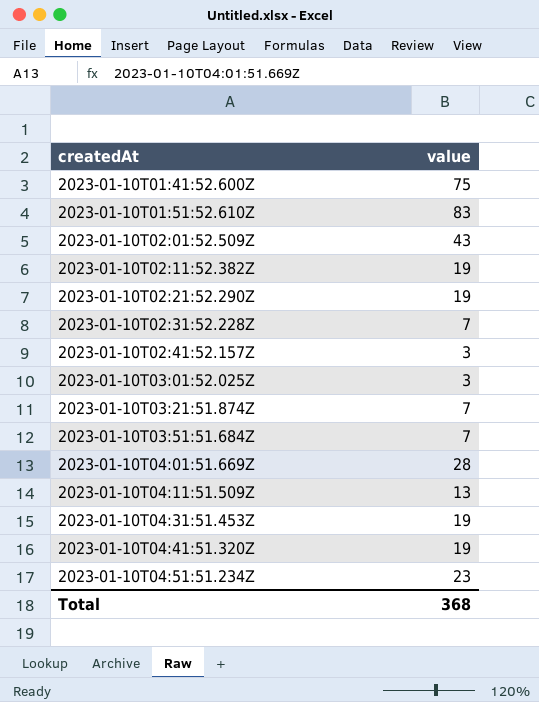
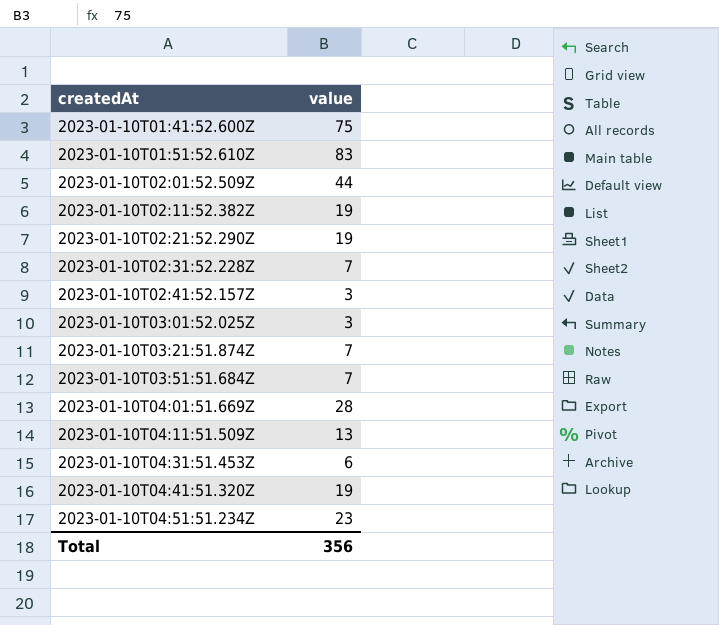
2023-01-10T02:01:52.509Z | value: 43 -> 44
2023-01-10T04:31:51.453Z | value: 19 -> 6
Total | value: 368 -> 356

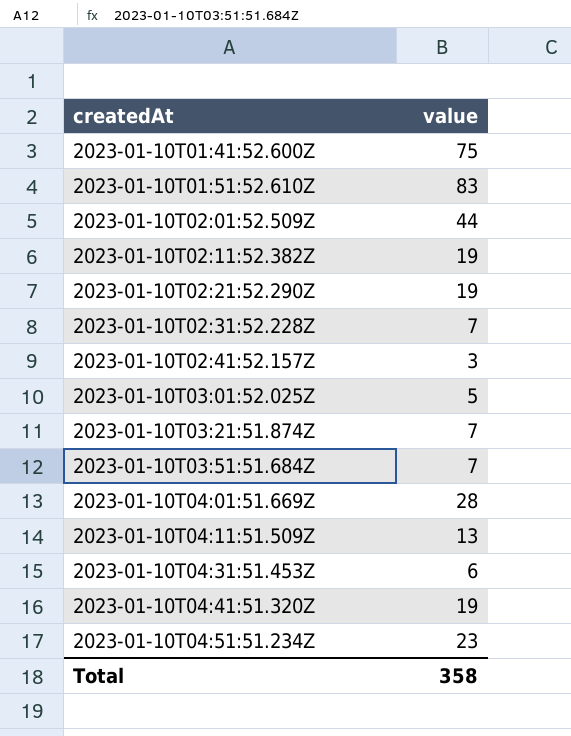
2023-01-10T03:01:52.025Z | value: 3 -> 5
Total | value: 356 -> 358

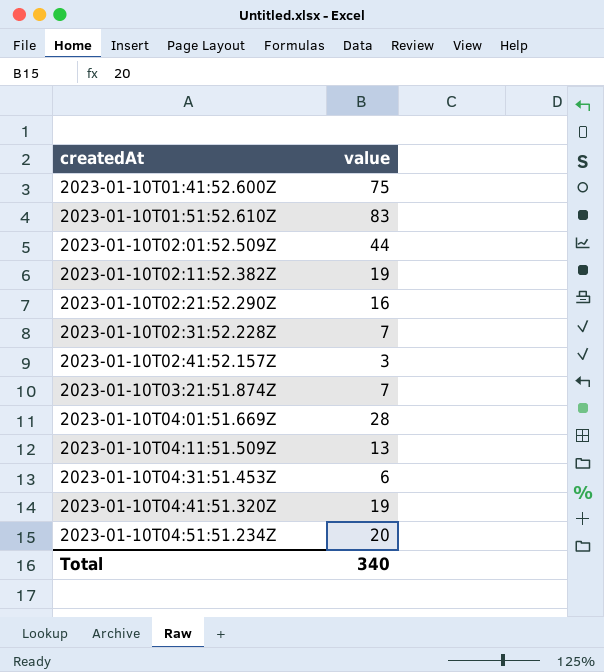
row 2023-01-10T03:01:52.025Z: 5 -> none
row 2023-01-10T03:51:51.684Z: 7 -> none
2023-01-10T02:21:52.290Z | value: 19 -> 16
2023-01-10T04:51:51.234Z | value: 23 -> 20
Total | value: 358 -> 340

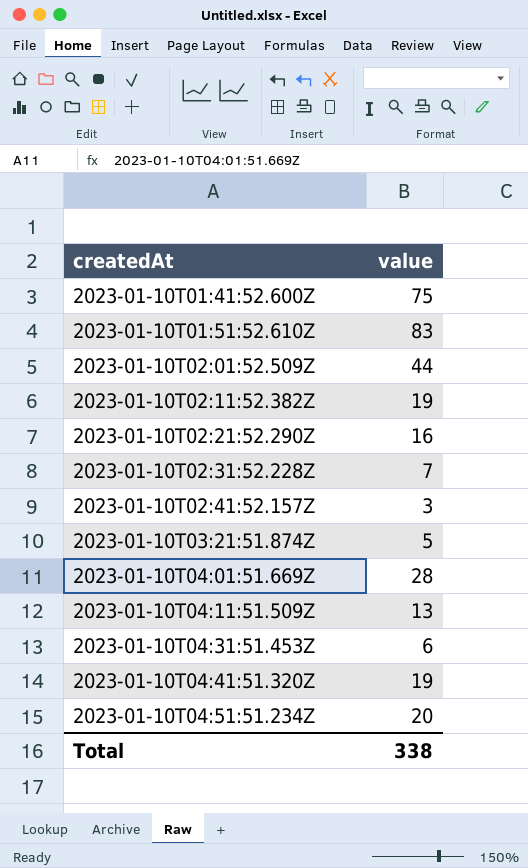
2023-01-10T03:21:51.874Z | value: 7 -> 5
Total | value: 340 -> 338

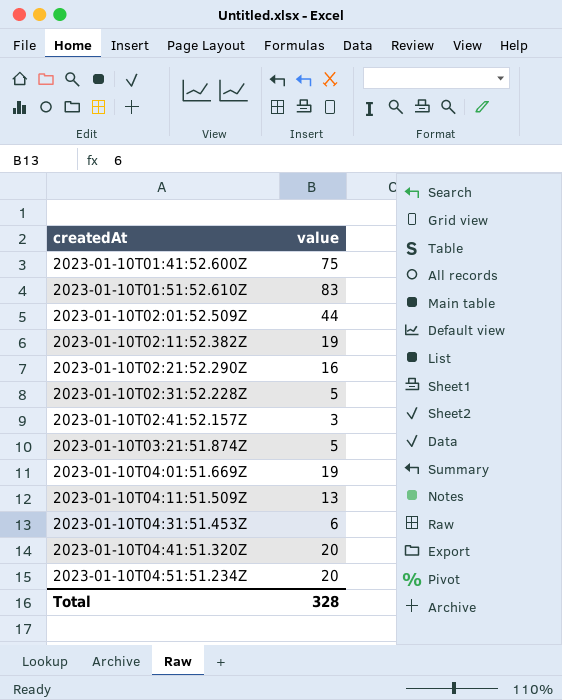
2023-01-10T02:31:52.228Z | value: 7 -> 5
2023-01-10T04:01:51.669Z | value: 28 -> 19
2023-01-10T04:41:51.320Z | value: 19 -> 20
Total | value: 338 -> 328

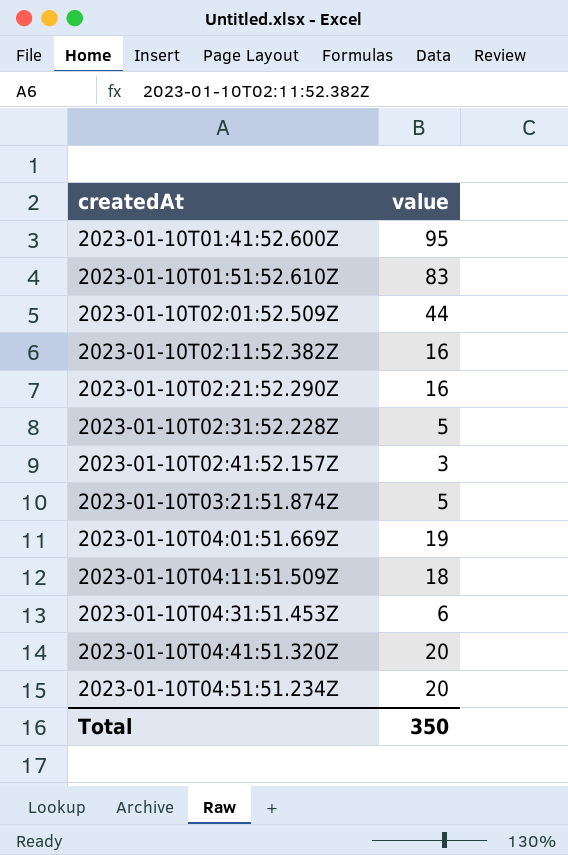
2023-01-10T01:41:52.600Z | value: 75 -> 95
2023-01-10T02:11:52.382Z | value: 19 -> 16
2023-01-10T04:11:51.509Z | value: 13 -> 18
Total | value: 328 -> 350

